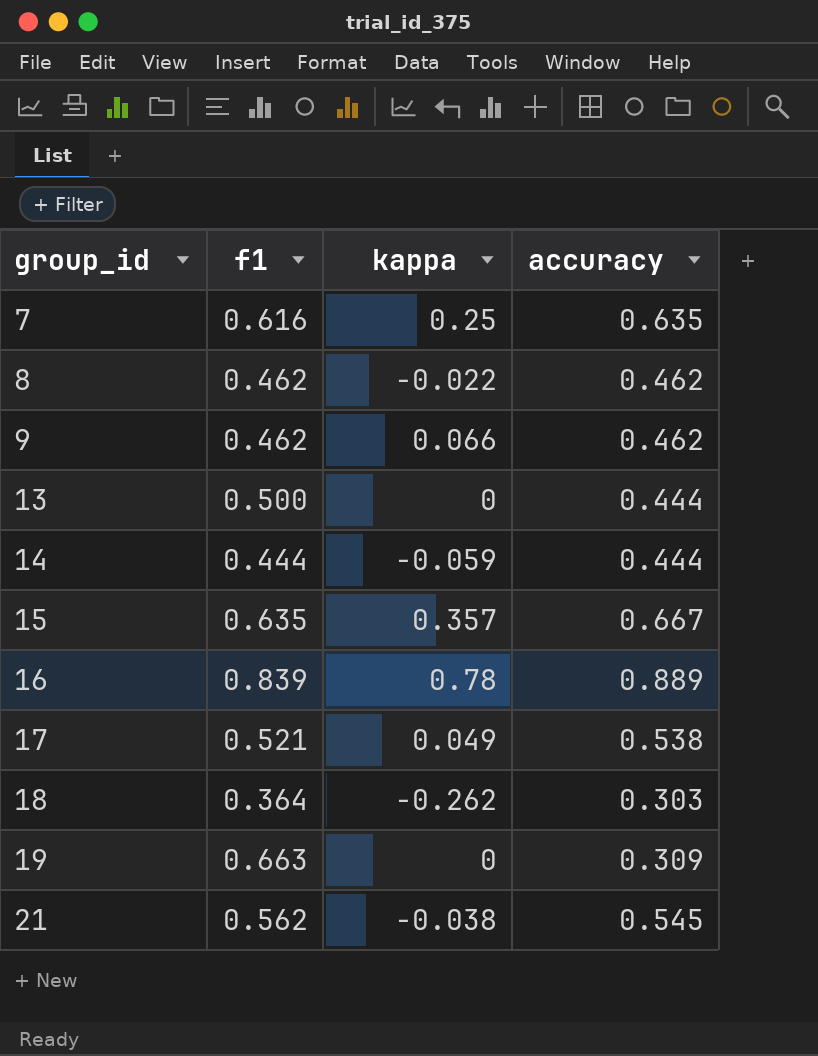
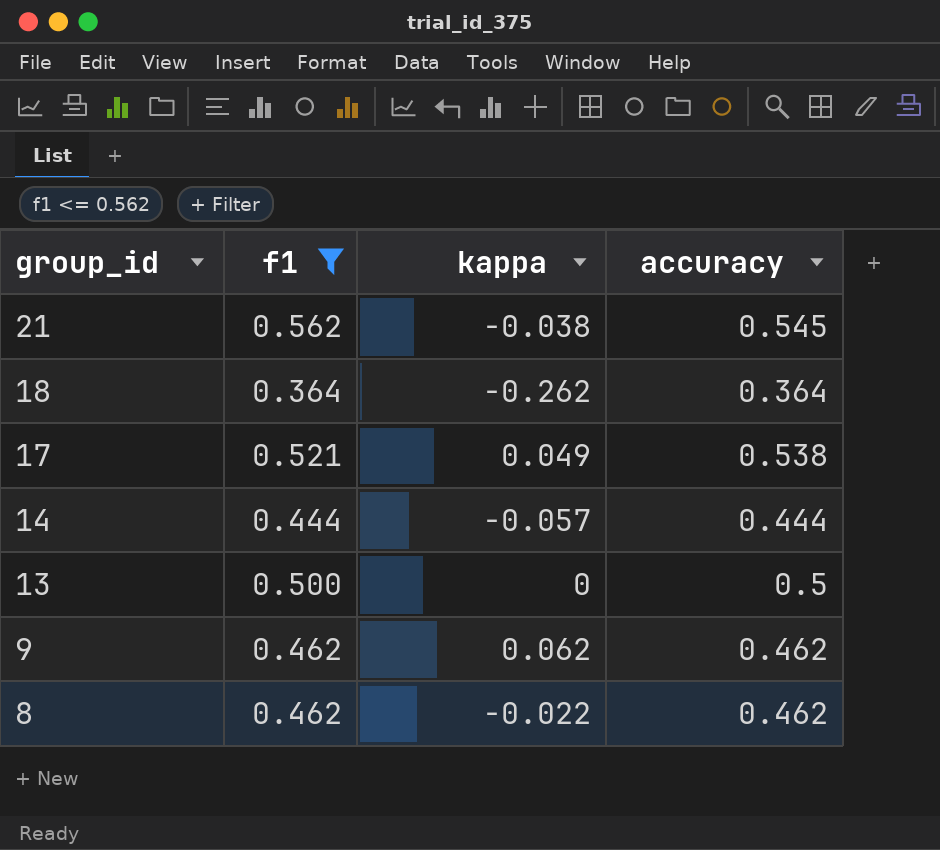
filter: none -> f1 <= 0.562
row order: group_id ascending -> group_id descending
18 | accuracy: 0.303 -> 0.364
14 | kappa: -0.059 -> -0.057
13 | accuracy: 0.444 -> 0.5
9 | kappa: 0.066 -> 0.062

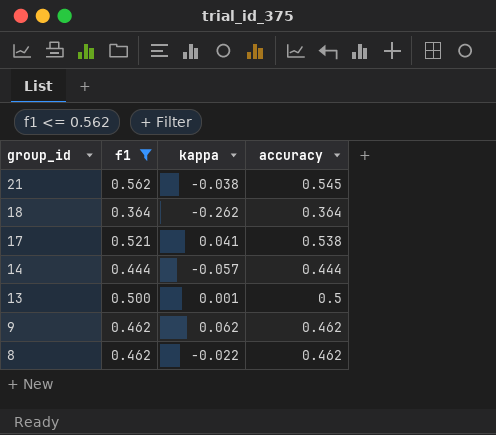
17 | kappa: 0.049 -> 0.041
13 | kappa: 0 -> 0.001

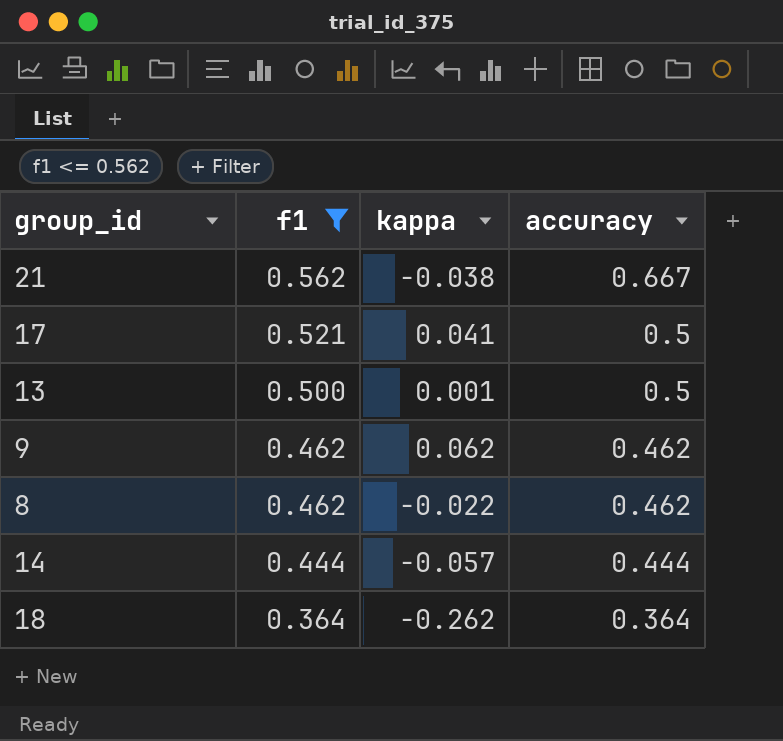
row order: group_id descending -> f1 descending
21 | accuracy: 0.545 -> 0.667
17 | accuracy: 0.538 -> 0.5

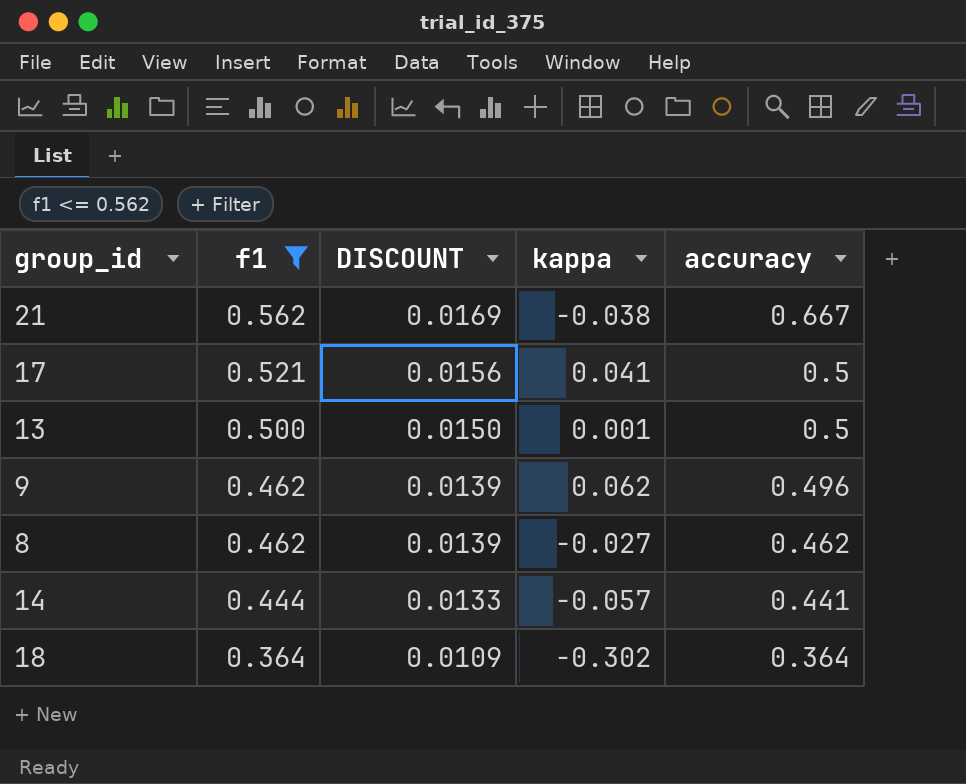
column DISCOUNT | formula: none -> [f1] * 0.03
9 | accuracy: 0.462 -> 0.496
8 | kappa: -0.022 -> -0.027
14 | accuracy: 0.444 -> 0.441
18 | kappa: -0.262 -> -0.302

